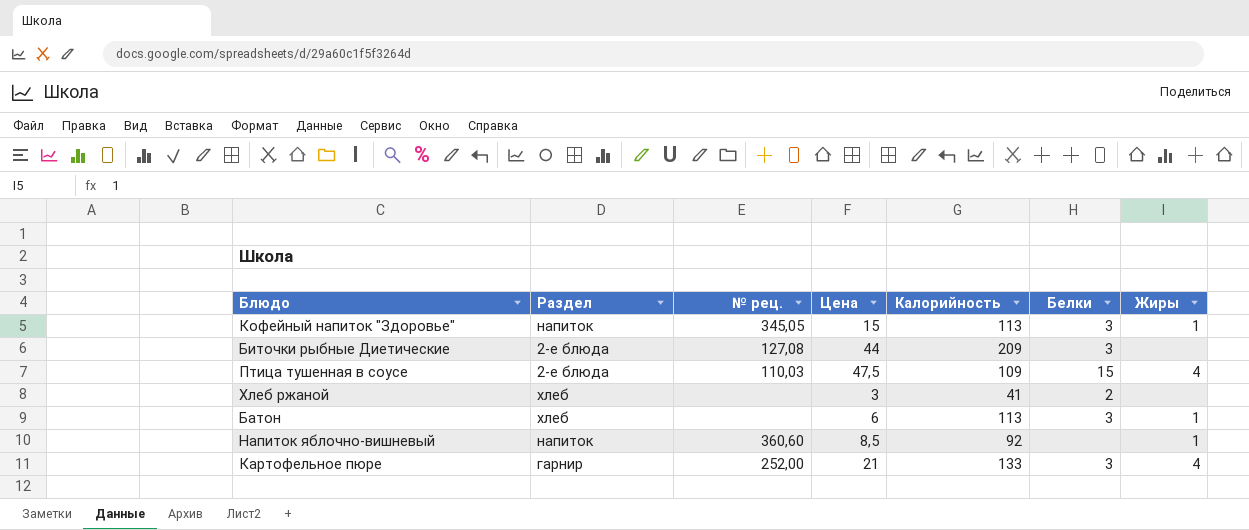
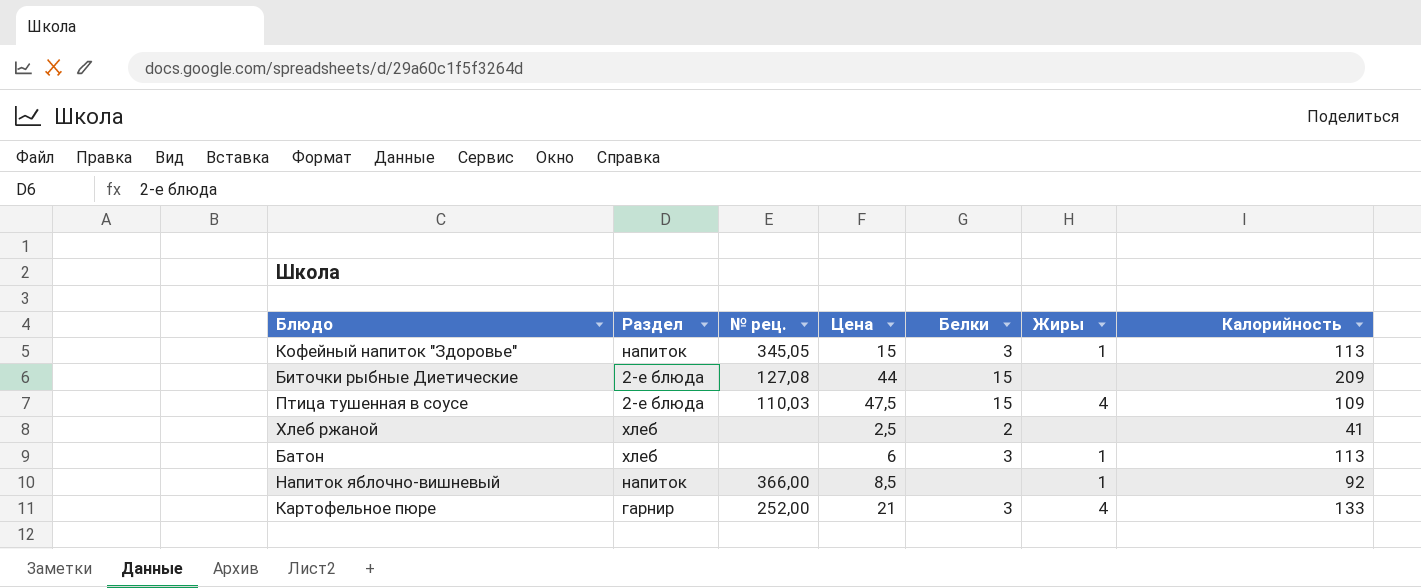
column Калорийность | position: 5 -> 7
Биточки рыбные Диетические | Белки: 3 -> 15
Хлеб ржаной | Цена: 3 -> 2,5
Напиток яблочно-вишневый | № рец.: 360,60 -> 366,00

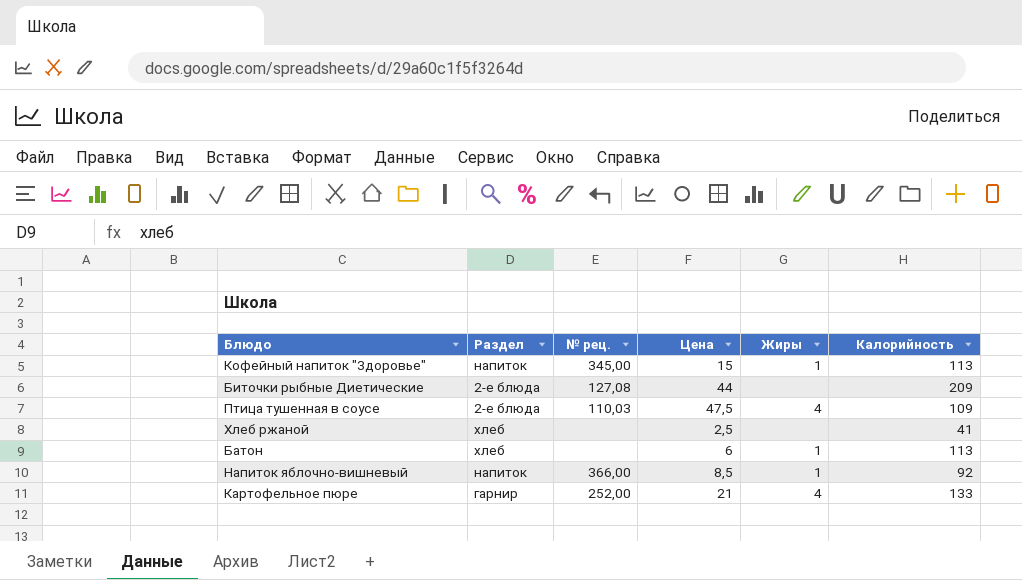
column Белки | position: 5 -> none
Кофейный напиток "Здоровье" | № рец.: 345,05 -> 345,00

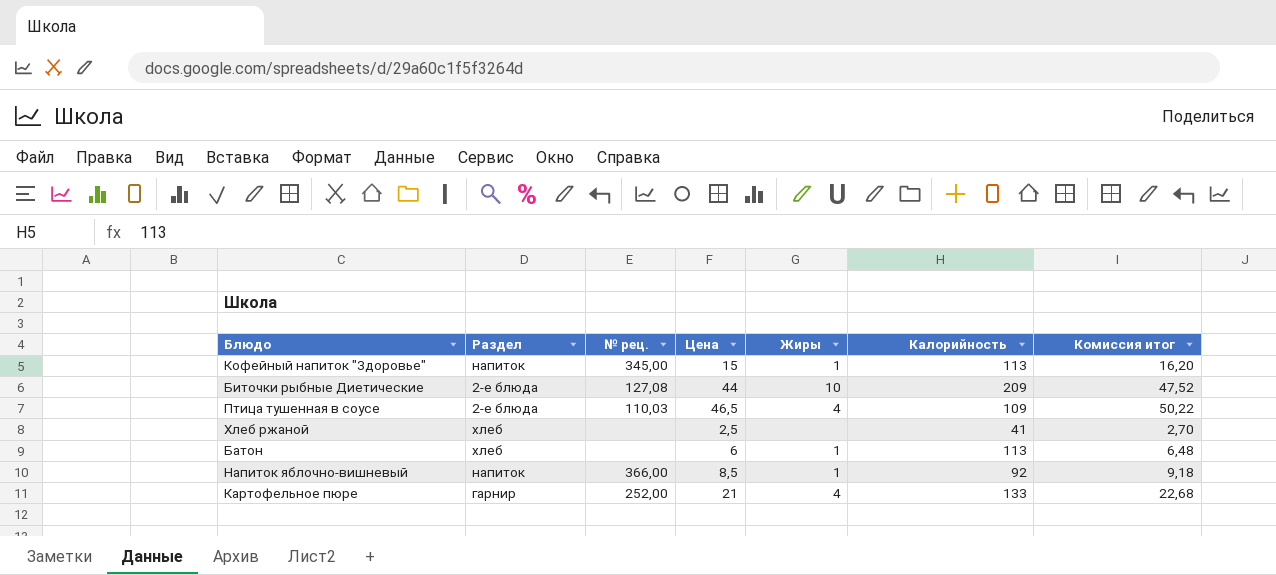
column Комиссия итог | formula: none -> [Цена] * 1,08
Биточки рыбные Диетические | Жиры: none -> 10
Птица тушенная в соусе | Цена: 47,5 -> 46,5

